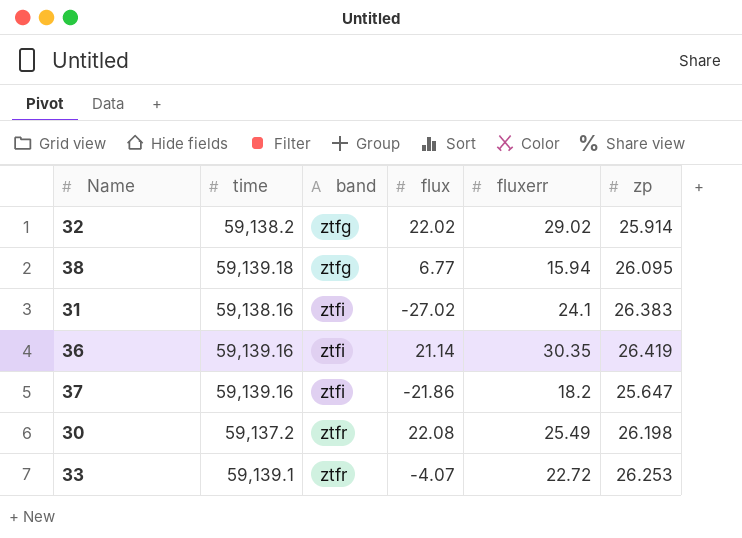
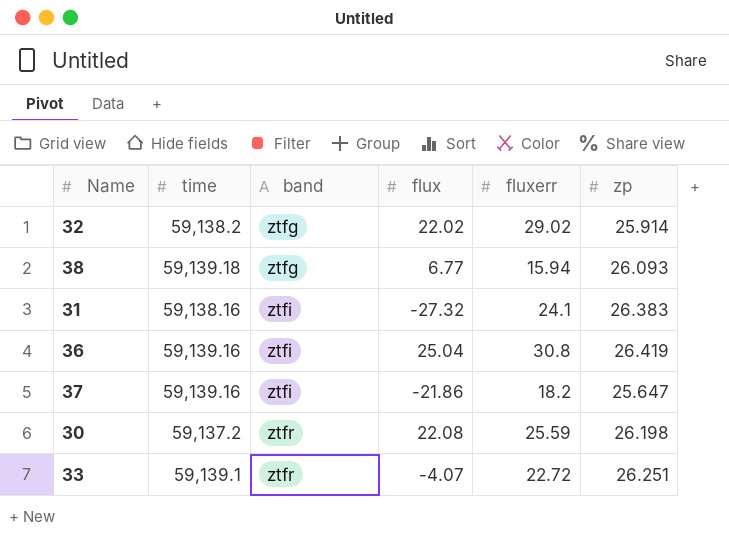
38 | zp: 26.095 -> 26.093
31 | flux: -27.02 -> -27.32
36 | flux: 21.14 -> 25.04
36 | fluxerr: 30.35 -> 30.8
30 | fluxerr: 25.49 -> 25.59
33 | zp: 26.253 -> 26.251

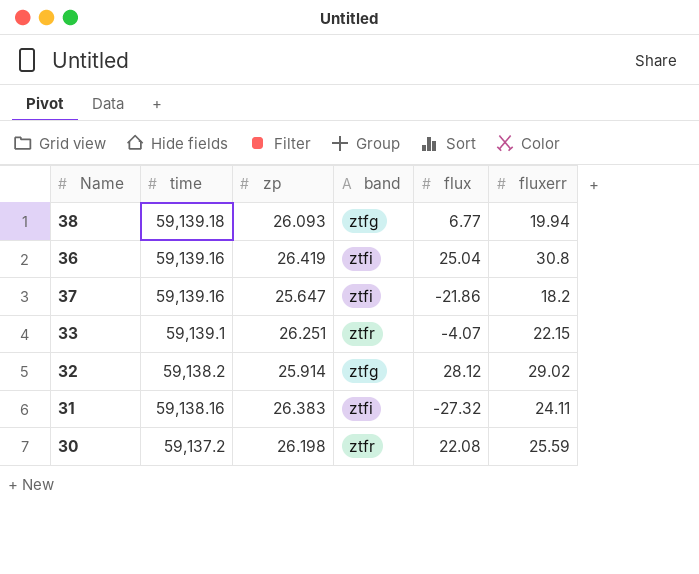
row order: band ascending -> time descending
column zp | position: 6 -> 3
38 | fluxerr: 15.94 -> 19.94
33 | fluxerr: 22.72 -> 22.15
32 | flux: 22.02 -> 28.12
31 | fluxerr: 24.1 -> 24.11

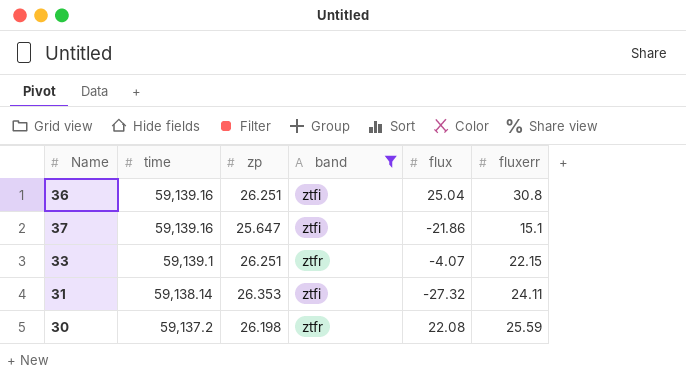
filter: none -> band != ztfg
36 | zp: 26.419 -> 26.251
37 | fluxerr: 18.2 -> 15.1
31 | time: 59,138.16 -> 59,138.14
31 | zp: 26.383 -> 26.353

